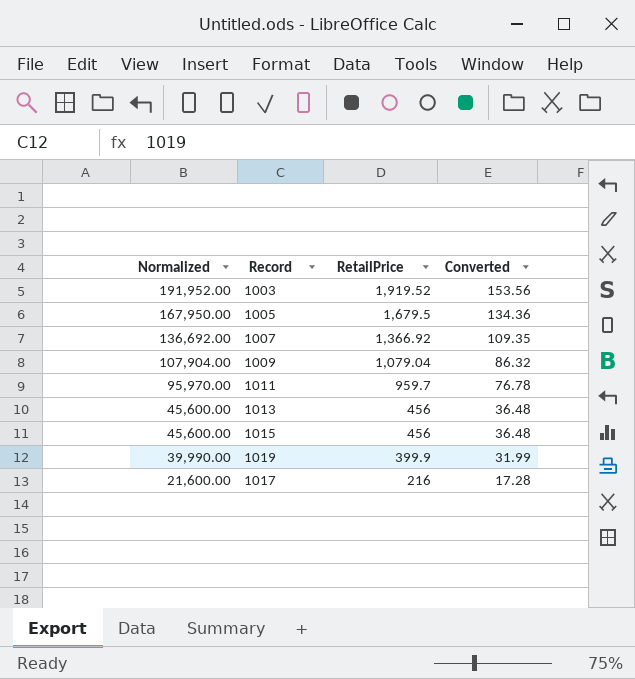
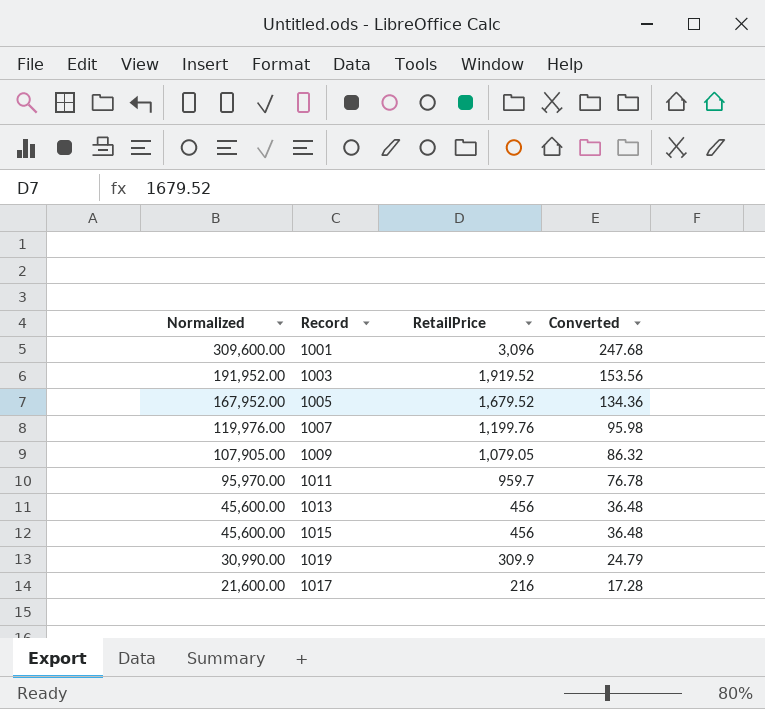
row 1001: none -> 309,600.00 | 3,096 | 247.68
1005 | Normalized: 167,950.00 -> 167,952.00
1005 | RetailPrice: 1,679.5 -> 1,679.52
1007 | Normalized: 136,692.00 -> 119,976.00
1007 | RetailPrice: 1,366.92 -> 1,199.76
1007 | Converted: 109.35 -> 95.98
1009 | Normalized: 107,904.00 -> 107,905.00
1009 | RetailPrice: 1,079.04 -> 1,079.05
1019 | Normalized: 39,990.00 -> 30,990.00
1019 | RetailPrice: 399.9 -> 309.9
1019 | Converted: 31.99 -> 24.79

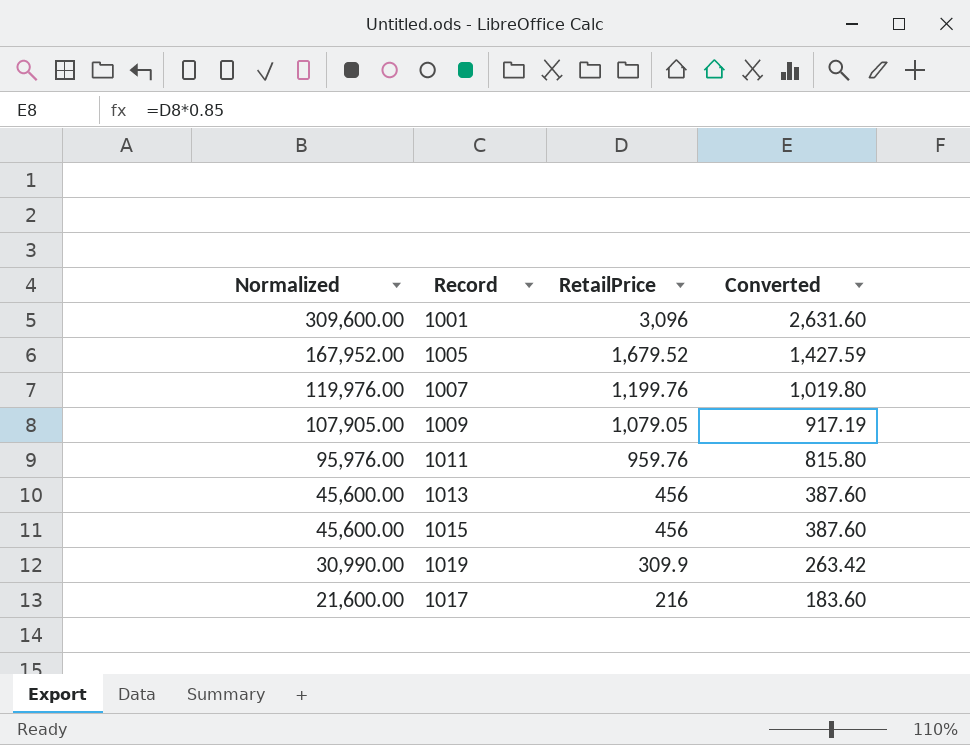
column Converted | formula: [RetailPrice] * 0.08 -> [RetailPrice] * 0.85
row 1003: 191,952.00 | 1,919.52 | 153.56 -> none
1011 | Normalized: 95,970.00 -> 95,976.00
1011 | RetailPrice: 959.7 -> 959.76

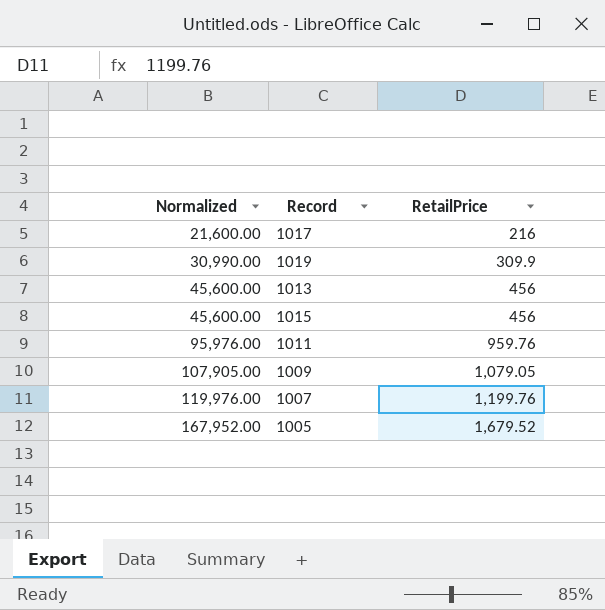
row order: Normalized descending -> Normalized ascending
column Converted | formula: [RetailPrice] * 0.85 -> none
row 1001: 309,600.00 | 3,096 | 2,631.60 -> none

